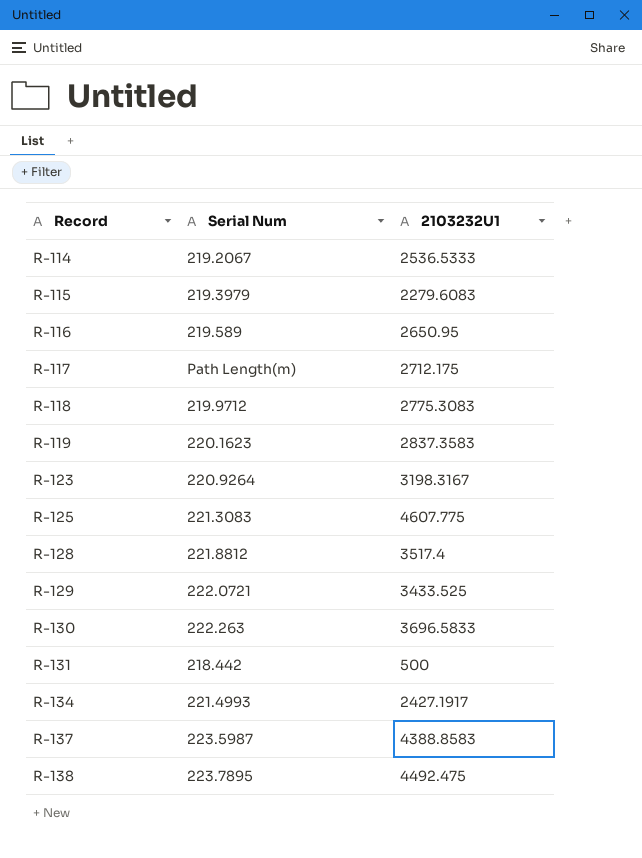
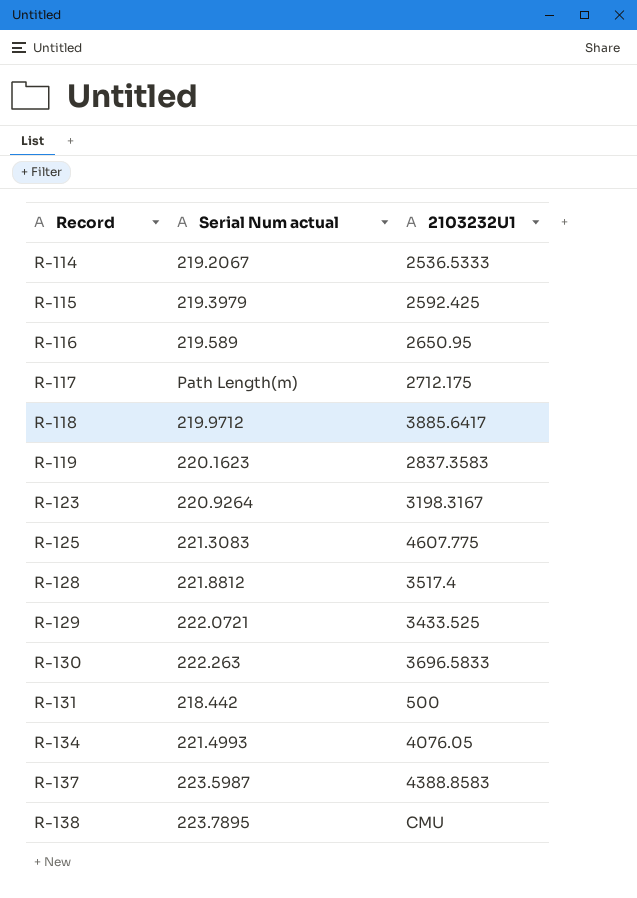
column name: Serial Num -> Serial Num actual
R-115 | 2103232U1: 2279.6083 -> 2592.425
R-118 | 2103232U1: 2775.3083 -> 3885.6417
R-134 | 2103232U1: 2427.1917 -> 4076.05
R-138 | 2103232U1: 4492.475 -> CMU

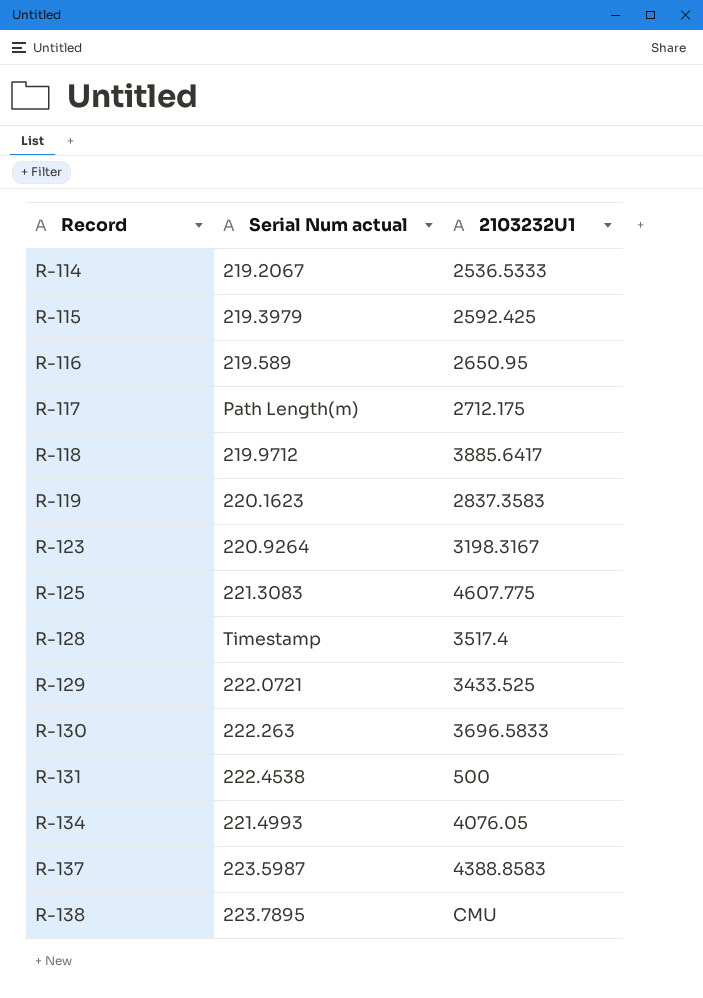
R-128 | Serial Num actual: 221.8812 -> Timestamp
R-131 | Serial Num actual: 218.442 -> 222.4538

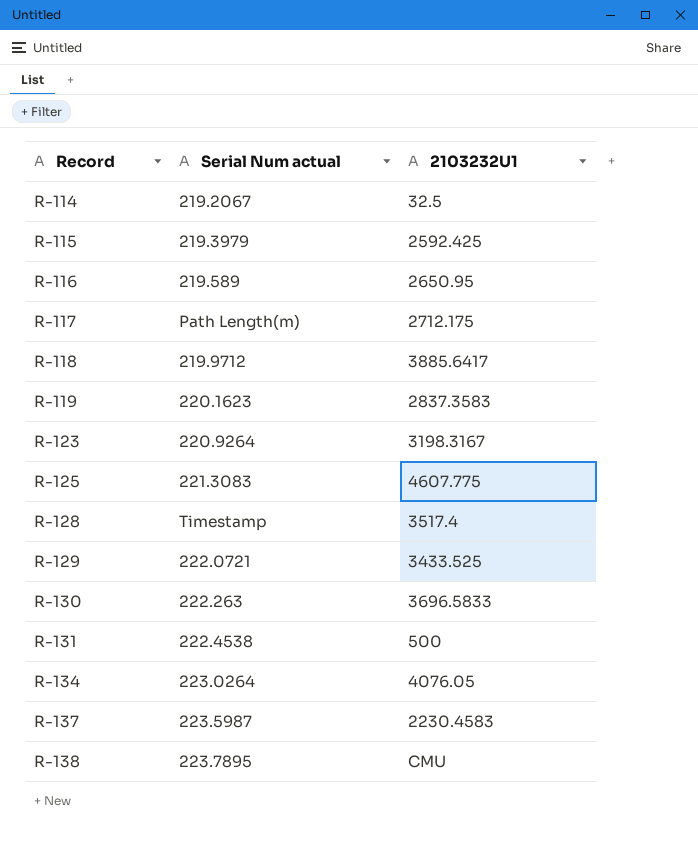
R-114 | 2103232U1: 2536.5333 -> 32.5
R-134 | Serial Num actual: 221.4993 -> 223.0264
R-137 | 2103232U1: 4388.8583 -> 2230.4583

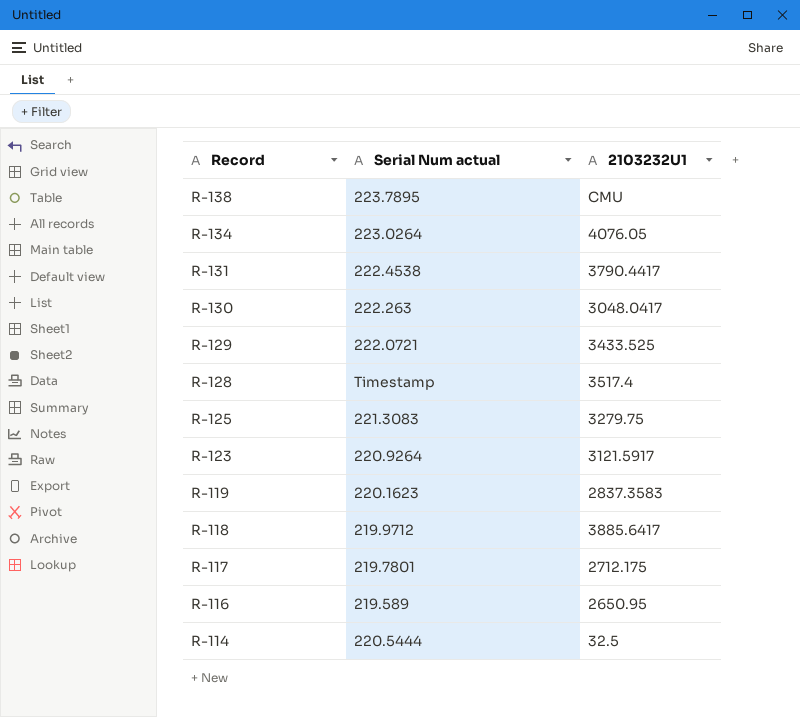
row order: Record ascending -> Record descending
row R-115: 219.3979 | 2592.425 -> none
row R-137: 223.5987 | 2230.4583 -> none
R-131 | 2103232U1: 500 -> 3790.4417
R-130 | 2103232U1: 3696.5833 -> 3048.0417
R-125 | 2103232U1: 4607.775 -> 3279.75
R-123 | 2103232U1: 3198.3167 -> 3121.5917
R-117 | Serial Num actual: Path Length(m) -> 219.7801
R-114 | Serial Num actual: 219.2067 -> 220.5444

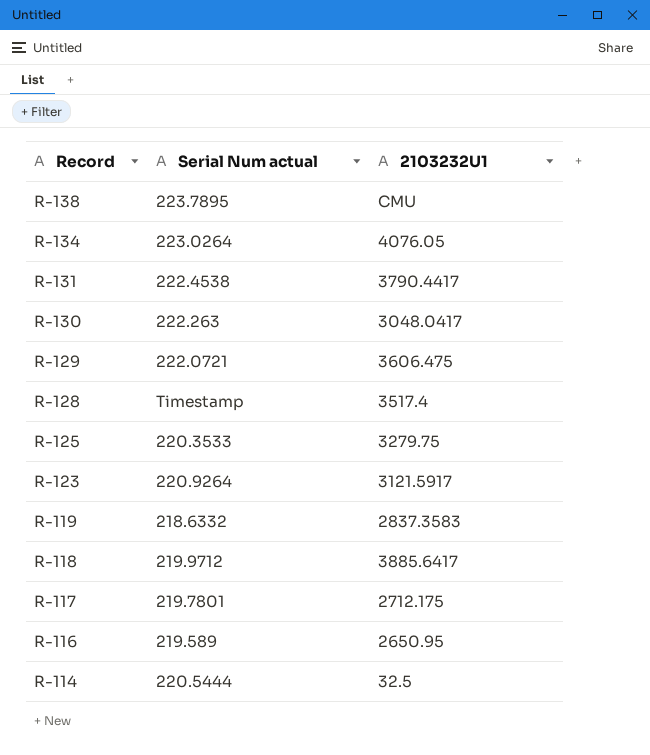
R-129 | 2103232U1: 3433.525 -> 3606.475
R-125 | Serial Num actual: 221.3083 -> 220.3533
R-119 | Serial Num actual: 220.1623 -> 218.6332

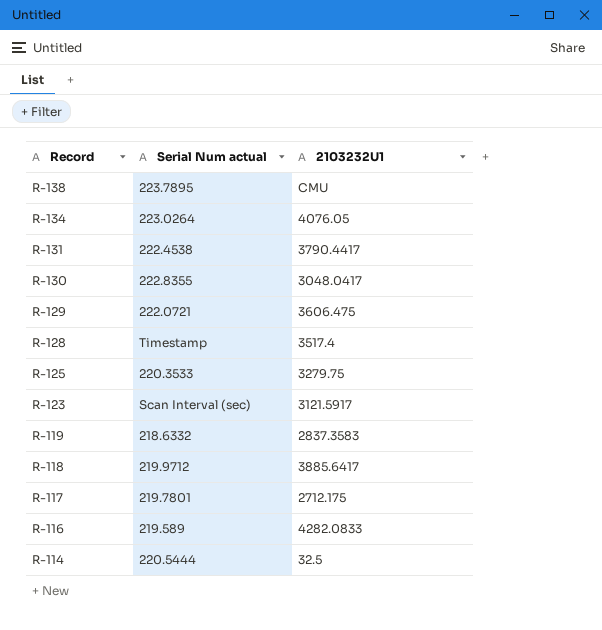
R-130 | Serial Num actual: 222.263 -> 222.8355
R-123 | Serial Num actual: 220.9264 -> Scan Interval (sec)
R-116 | 2103232U1: 2650.95 -> 4282.0833

